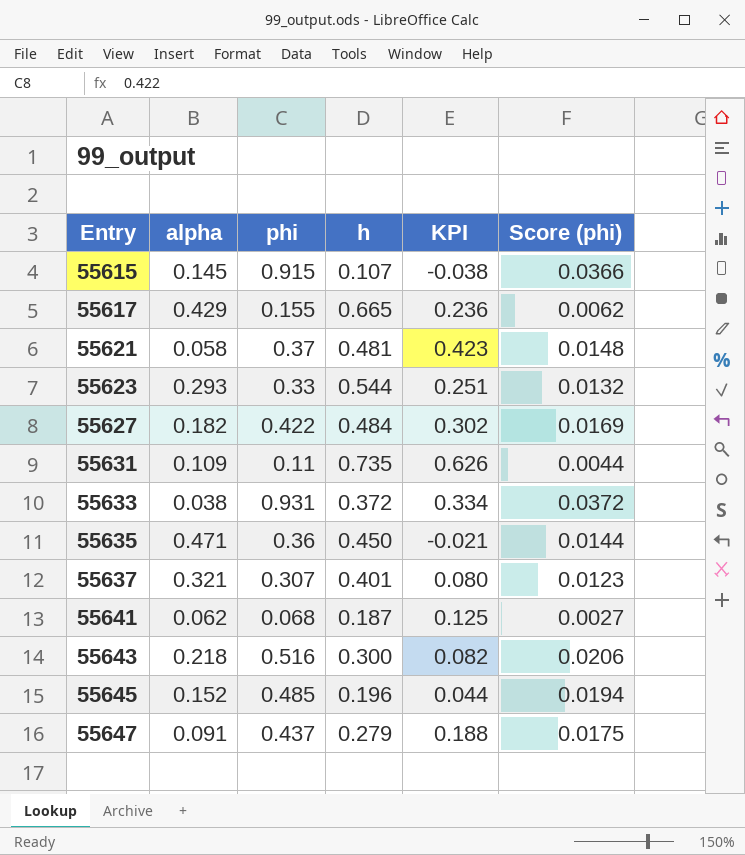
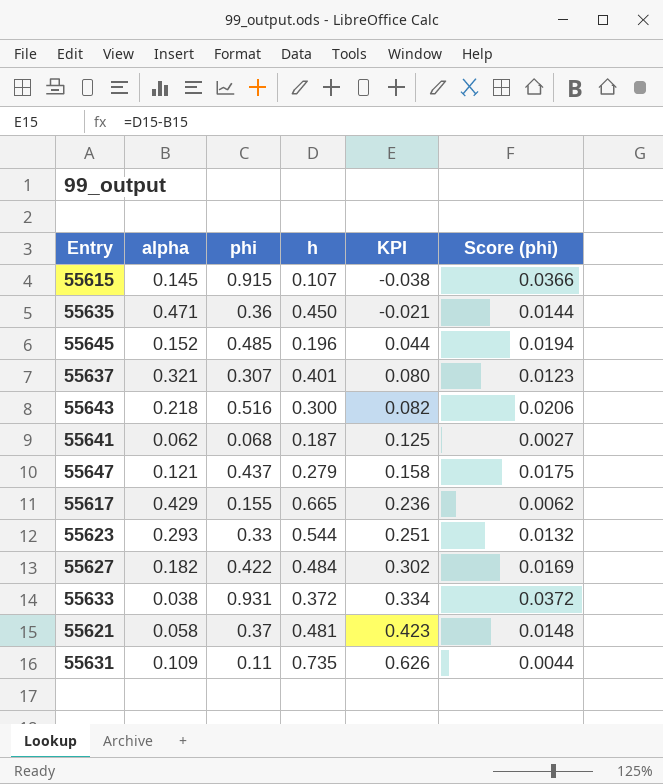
row order: Entry ascending -> KPI ascending
55647 | alpha: 0.091 -> 0.121
55647 | KPI: 0.188 -> 0.158

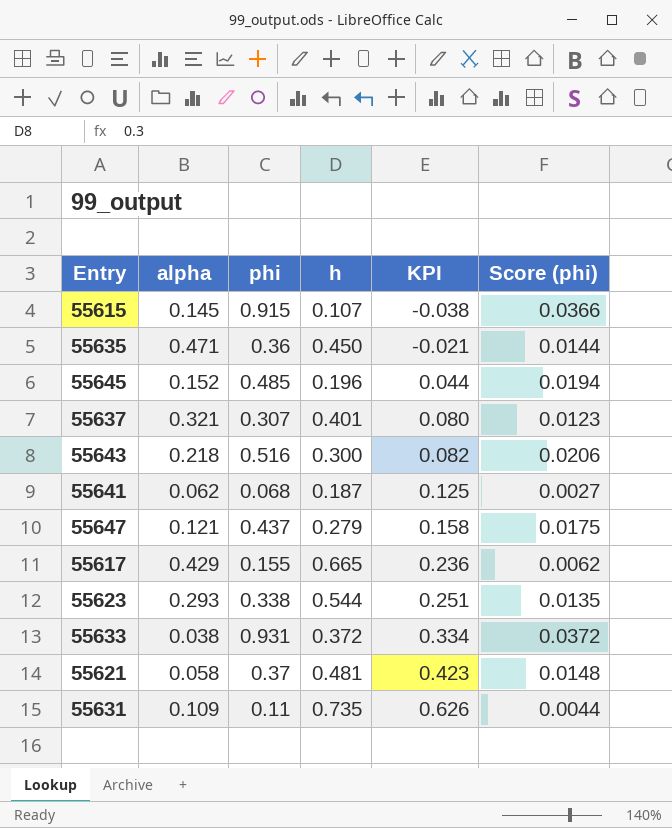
row 55627: 0.182 | 0.422 | 0.484 | 0.302 | 0.0169 -> none
55623 | phi: 0.33 -> 0.338
55623 | Score (phi): 0.0132 -> 0.0135

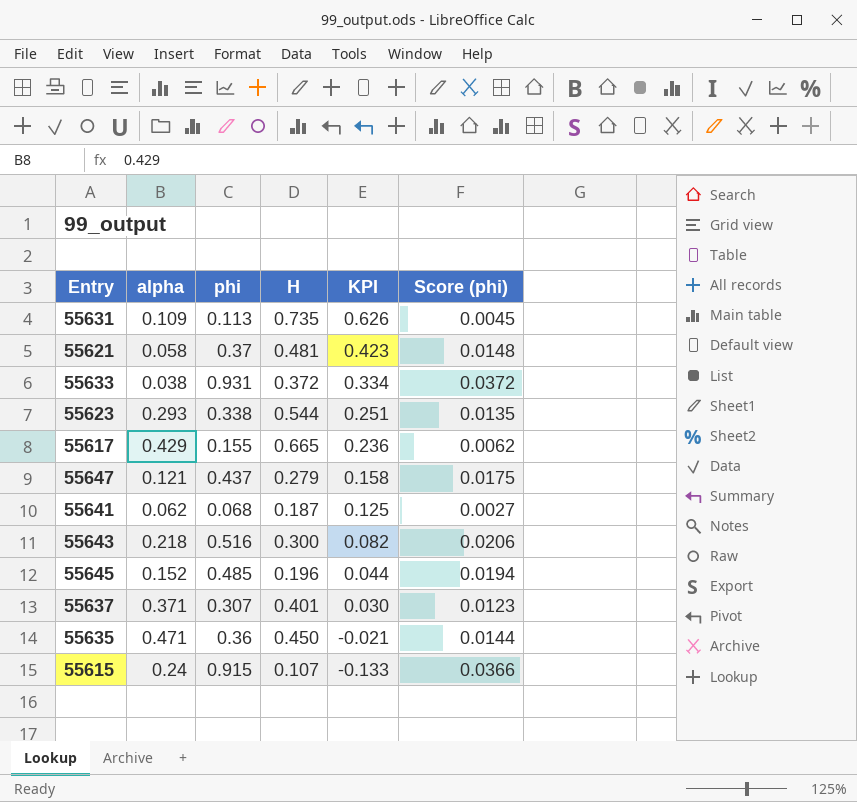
row order: KPI ascending -> KPI descending
column name: h -> H
55631 | phi: 0.11 -> 0.113
55631 | Score (phi): 0.0044 -> 0.0045
55637 | alpha: 0.321 -> 0.371
55637 | KPI: 0.080 -> 0.030
55615 | alpha: 0.145 -> 0.24
55615 | KPI: -0.038 -> -0.133

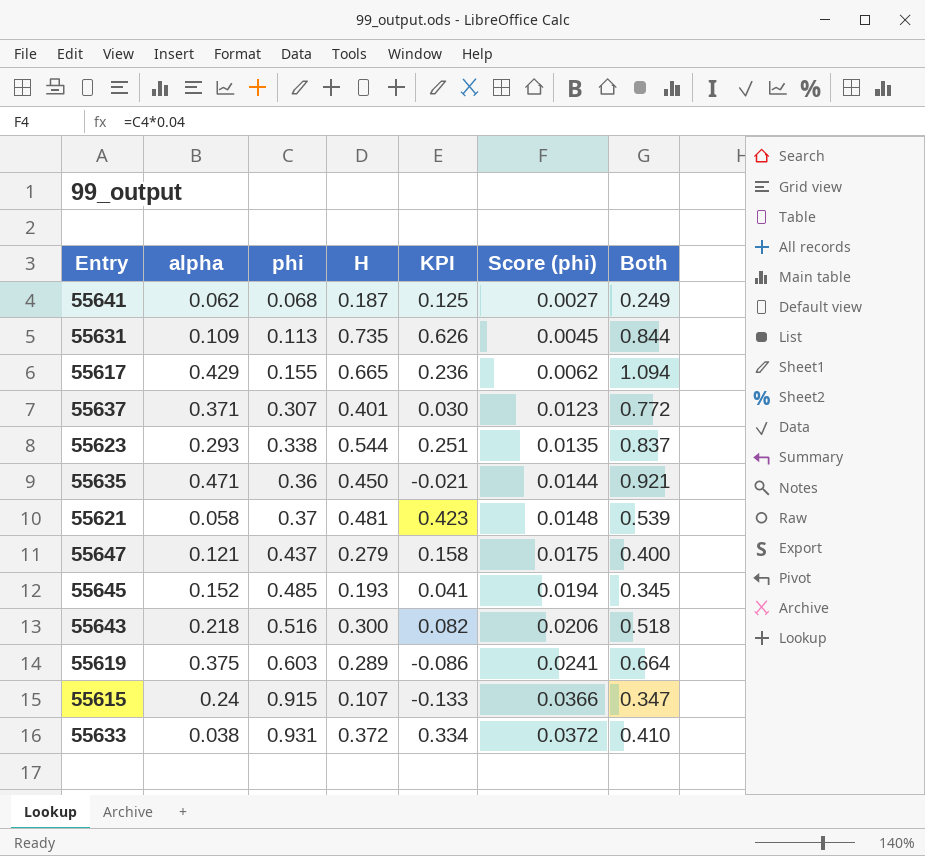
row order: KPI descending -> phi ascending
column Both | formula: none -> [alpha] + [H]
55645 | H: 0.196 -> 0.193
55645 | KPI: 0.044 -> 0.041
row 55619: none -> 0.375 | 0.603 | 0.289 | -0.086 | 0.0241 | 0.664

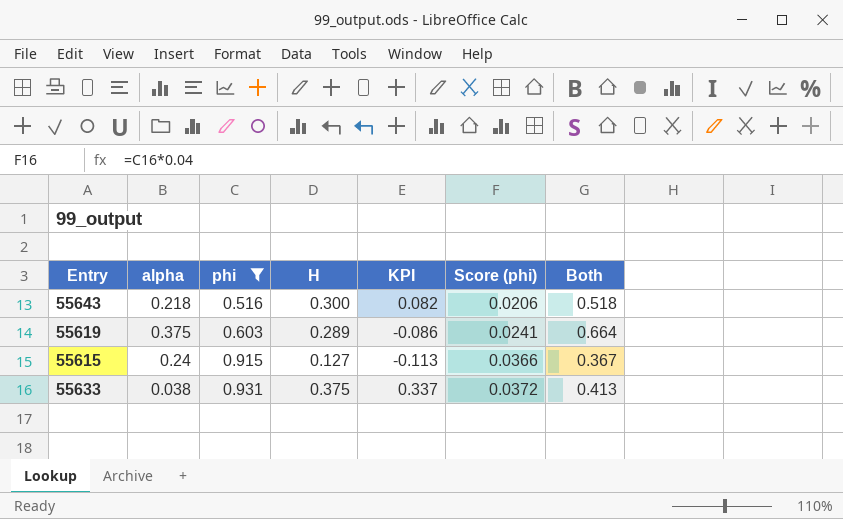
filter: none -> phi >= 0.516
55615 | H: 0.107 -> 0.127
55615 | KPI: -0.133 -> -0.113
55615 | Both: 0.347 -> 0.367
55633 | H: 0.372 -> 0.375
55633 | KPI: 0.334 -> 0.337
55633 | Both: 0.410 -> 0.413

